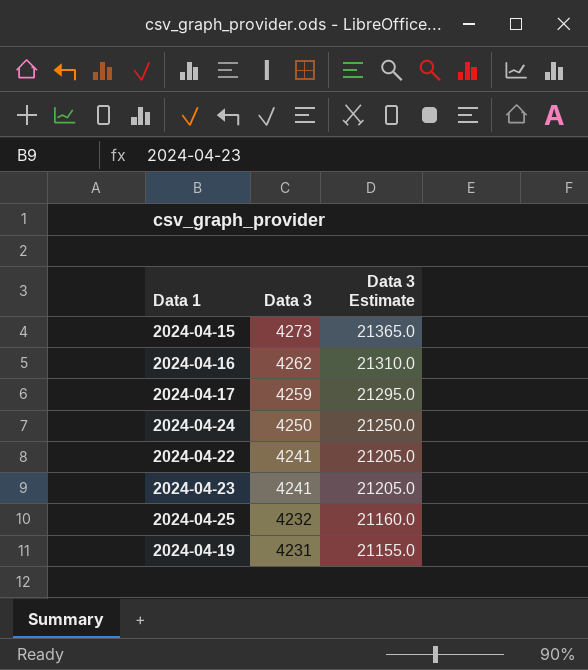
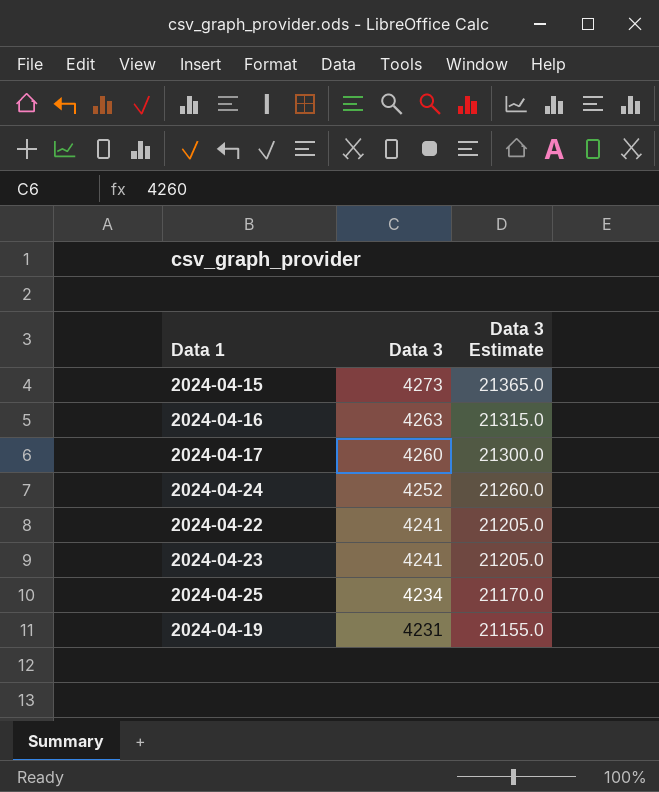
2024-04-16 | Data 3: 4262 -> 4263
2024-04-16 | Data 3 Estimate: 21310.0 -> 21315.0
2024-04-17 | Data 3: 4259 -> 4260
2024-04-17 | Data 3 Estimate: 21295.0 -> 21300.0
2024-04-24 | Data 3: 4250 -> 4252
2024-04-24 | Data 3 Estimate: 21250.0 -> 21260.0
2024-04-25 | Data 3: 4232 -> 4234
2024-04-25 | Data 3 Estimate: 21160.0 -> 21170.0

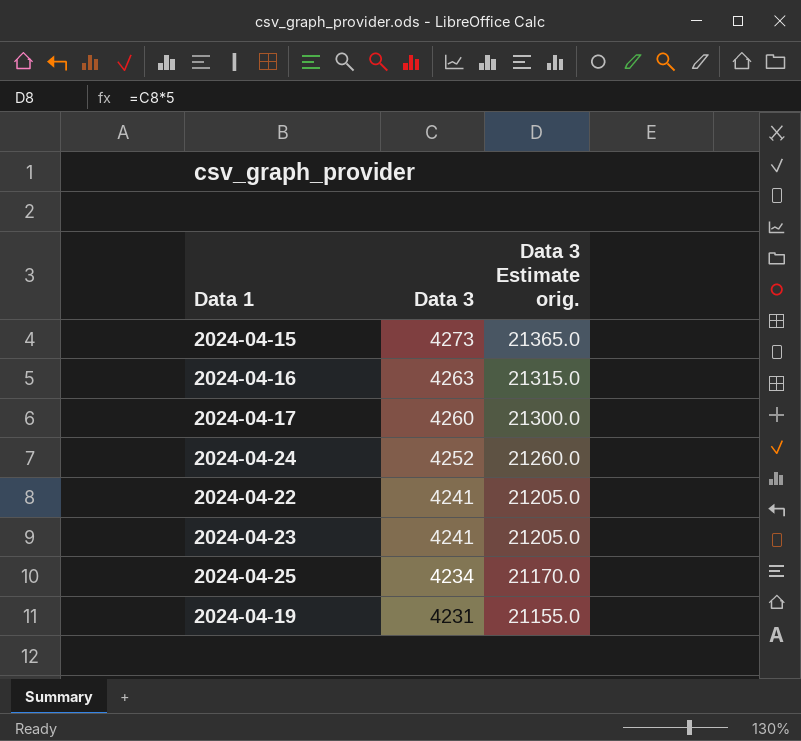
column name: Data 3 Estimate -> Data 3 Estimate orig.

